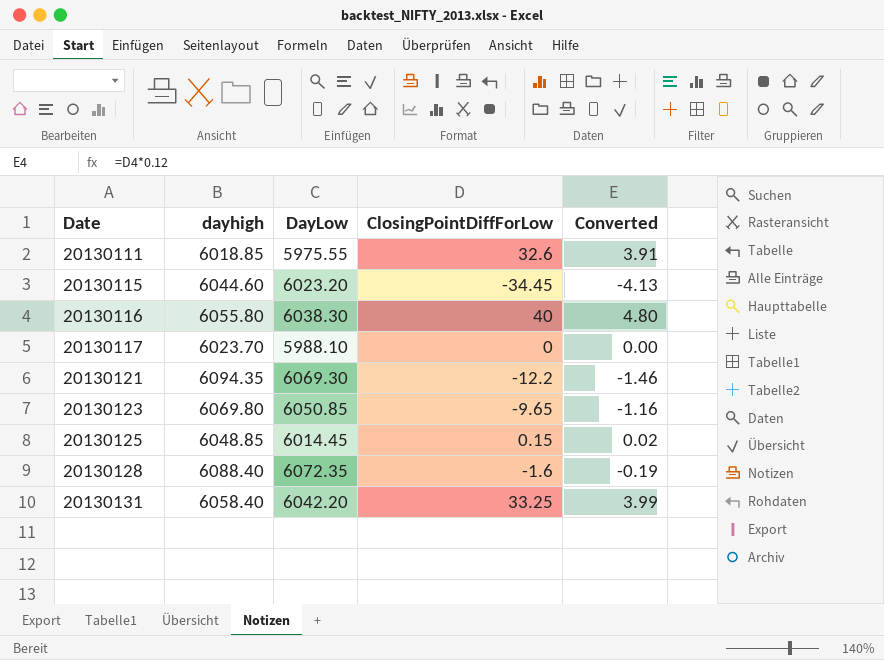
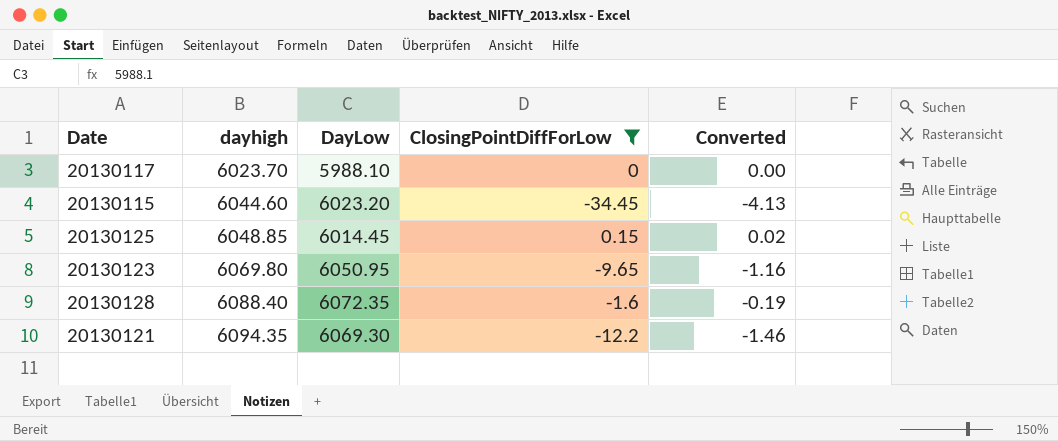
filter: none -> ClosingPointDiffForLow <= 0.15
row order: Date ascending -> dayhigh ascending
20130123 | DayLow: 6050.85 -> 6050.95

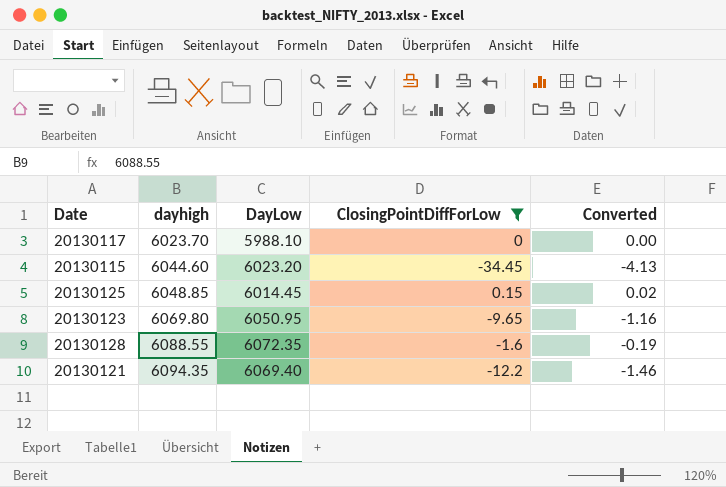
20130128 | dayhigh: 6088.40 -> 6088.55
20130121 | DayLow: 6069.30 -> 6069.40

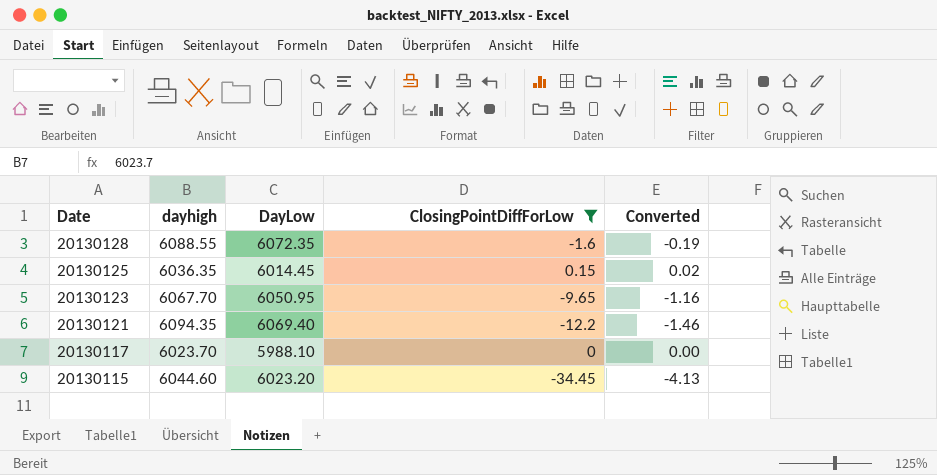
row order: dayhigh ascending -> Date descending
20130125 | dayhigh: 6048.85 -> 6036.35
20130123 | dayhigh: 6069.80 -> 6067.70

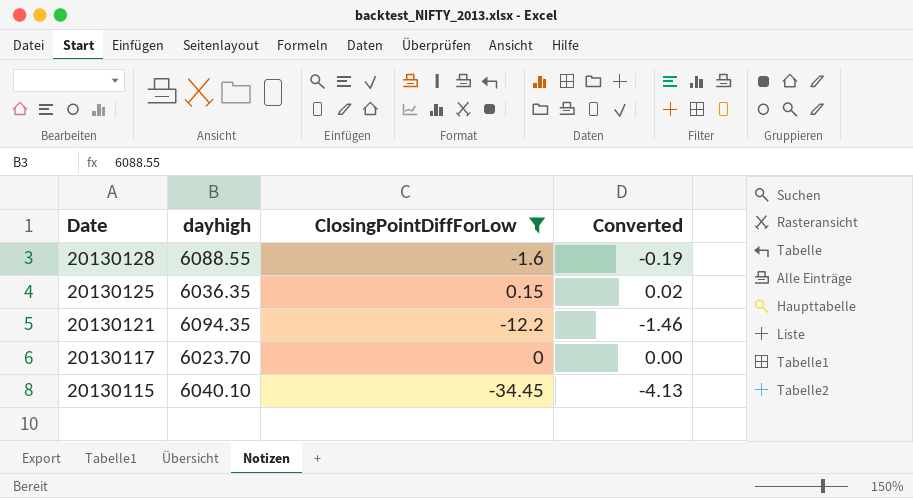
column DayLow | position: 3 -> none
row 20130123: 6067.70 | 6050.95 | -9.65 | -1.16 -> none
20130115 | dayhigh: 6044.60 -> 6040.10

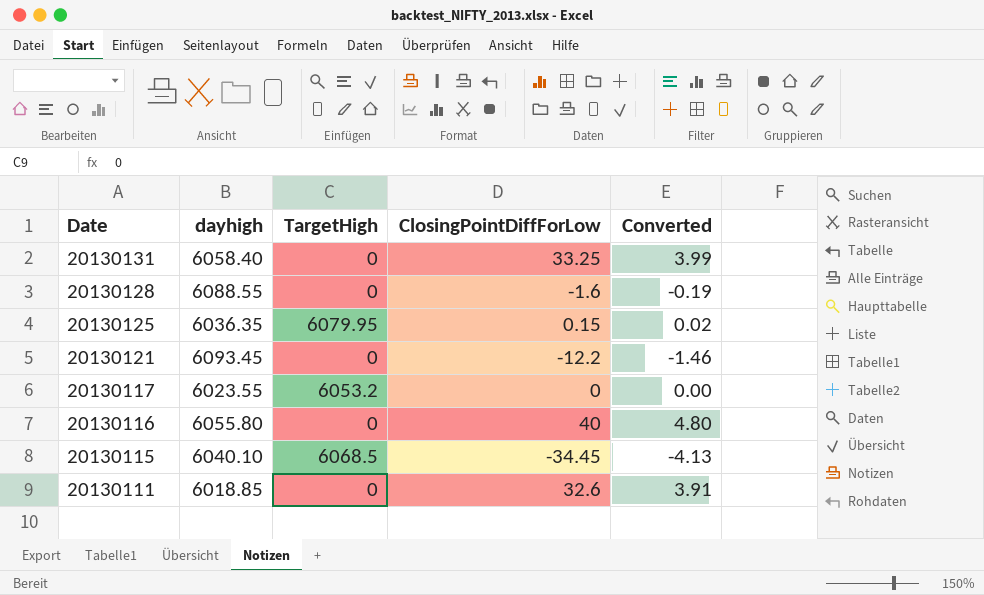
filter: ClosingPointDiffForLow <= 0.15 -> none
column TargetHigh | position: none -> 3
20130121 | dayhigh: 6094.35 -> 6093.45
20130117 | dayhigh: 6023.70 -> 6023.55

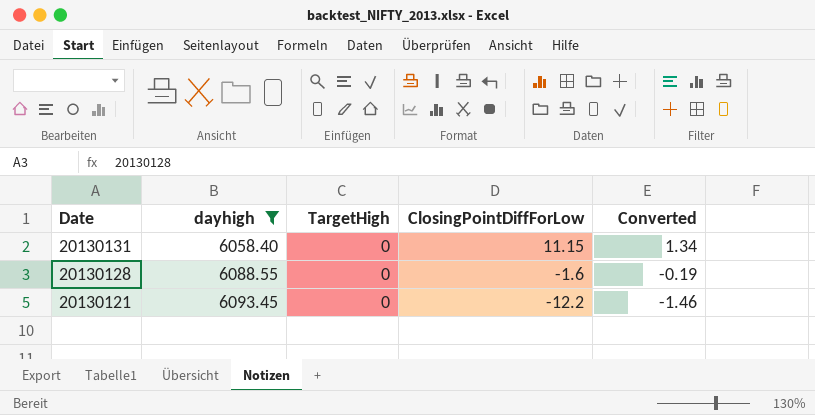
filter: none -> dayhigh >= 6058.40
20130131 | ClosingPointDiffForLow: 33.25 -> 11.15
20130131 | Converted: 3.99 -> 1.34

